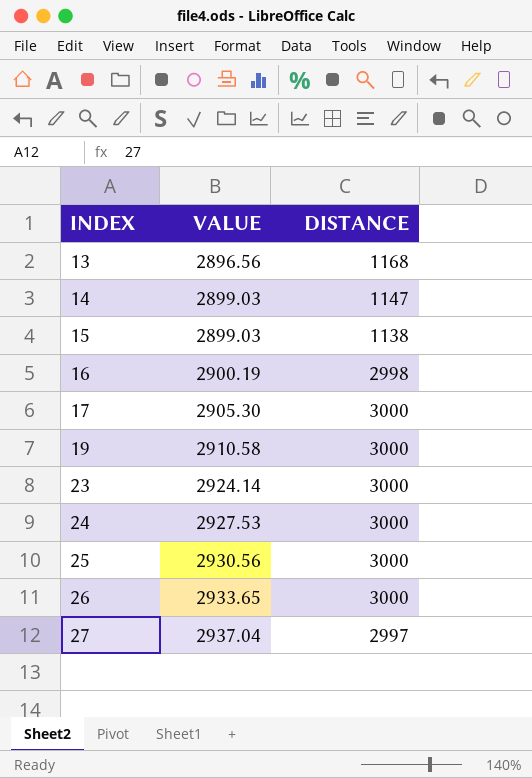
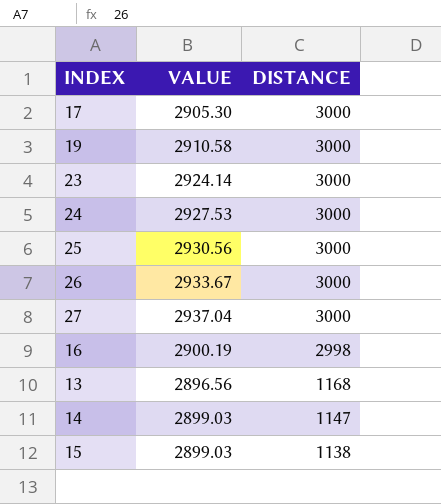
row order: INDEX ascending -> DISTANCE descending
26 | VALUE: 2933.65 -> 2933.67
27 | DISTANCE: 2997 -> 3000

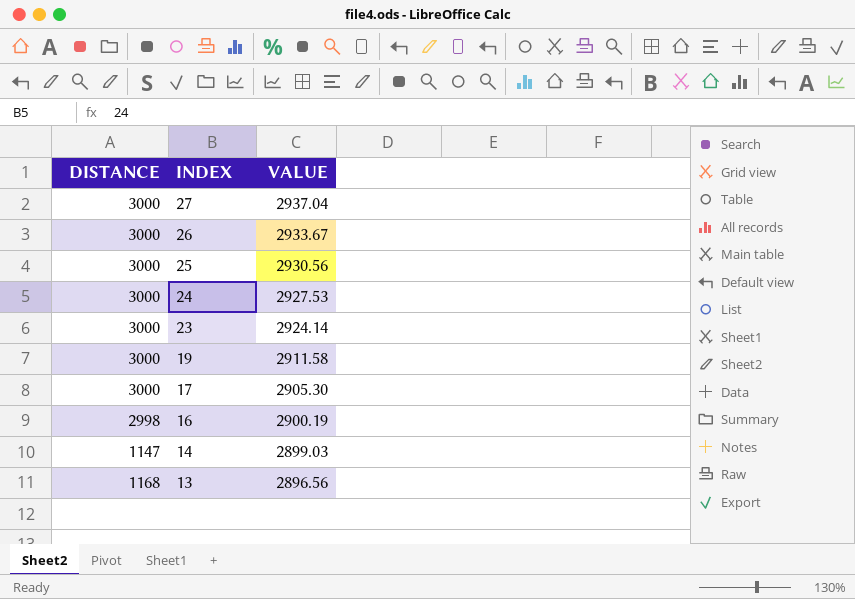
row order: DISTANCE descending -> INDEX descending
column DISTANCE | position: 3 -> 1
row 15: 2899.03 | 1138 -> none
19 | VALUE: 2910.58 -> 2911.58

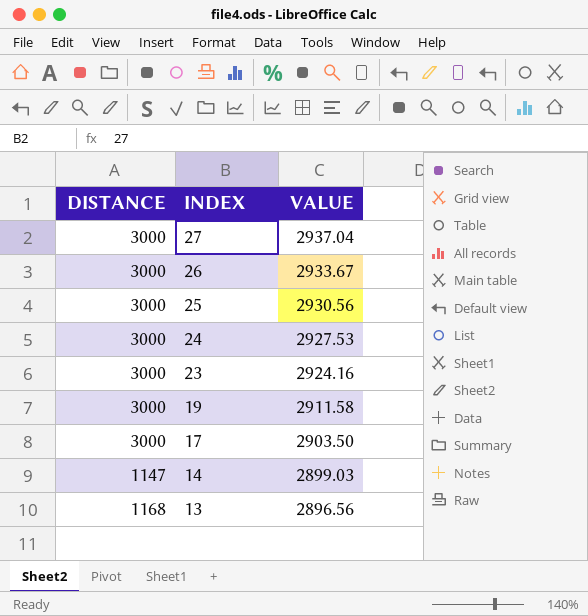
row 16: 2998 | 2900.19 -> none
23 | VALUE: 2924.14 -> 2924.16
17 | VALUE: 2905.30 -> 2903.50

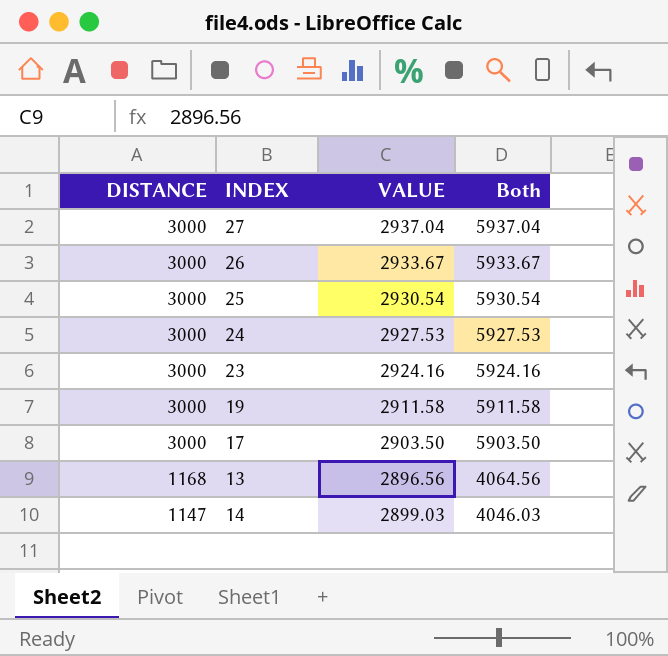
row order: INDEX descending -> DISTANCE descending
column Both | formula: none -> [DISTANCE] + [VALUE]
25 | VALUE: 2930.56 -> 2930.54

